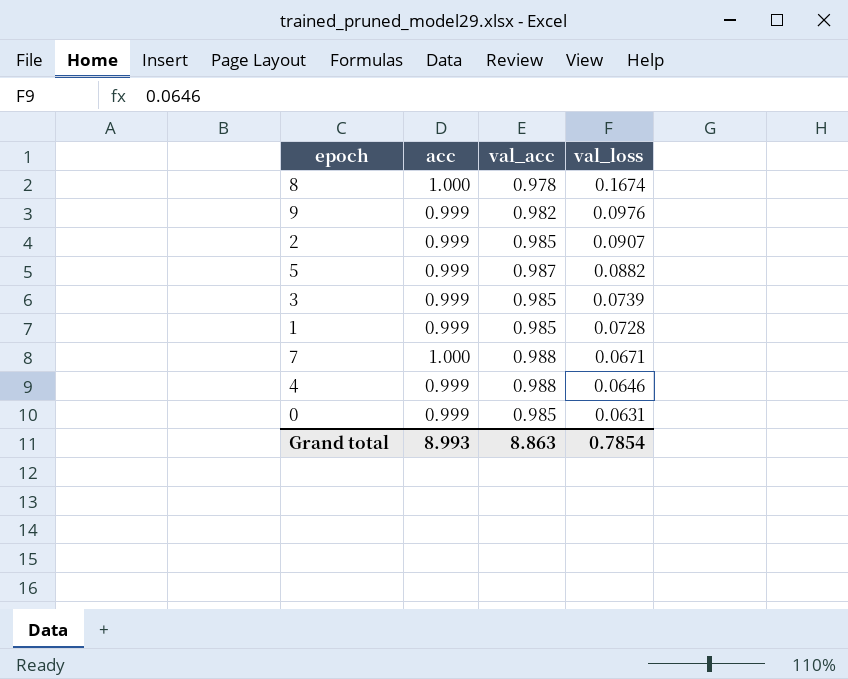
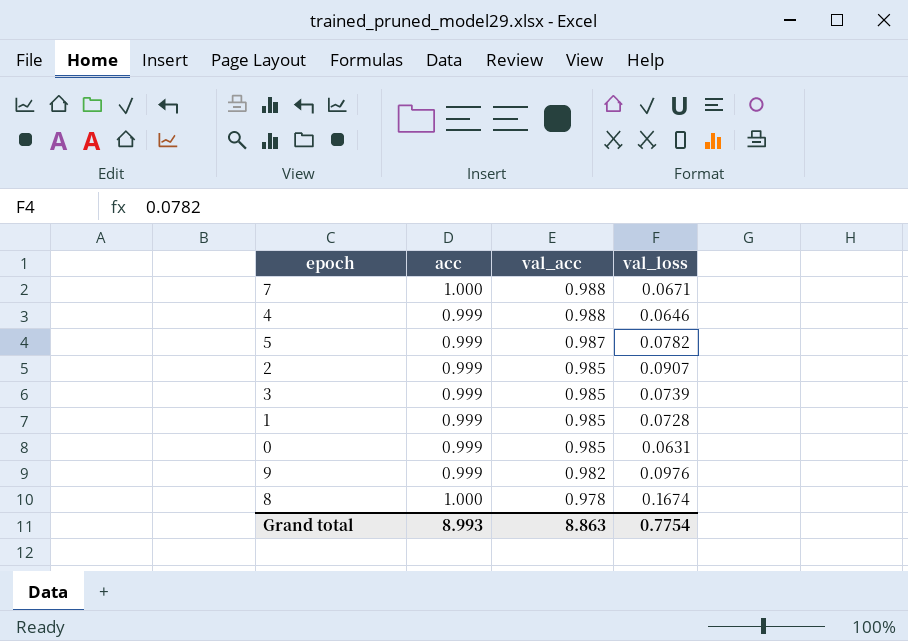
row order: val_loss descending -> val_acc descending
5 | val_loss: 0.0882 -> 0.0782
Grand total | val_loss: 0.7854 -> 0.7754

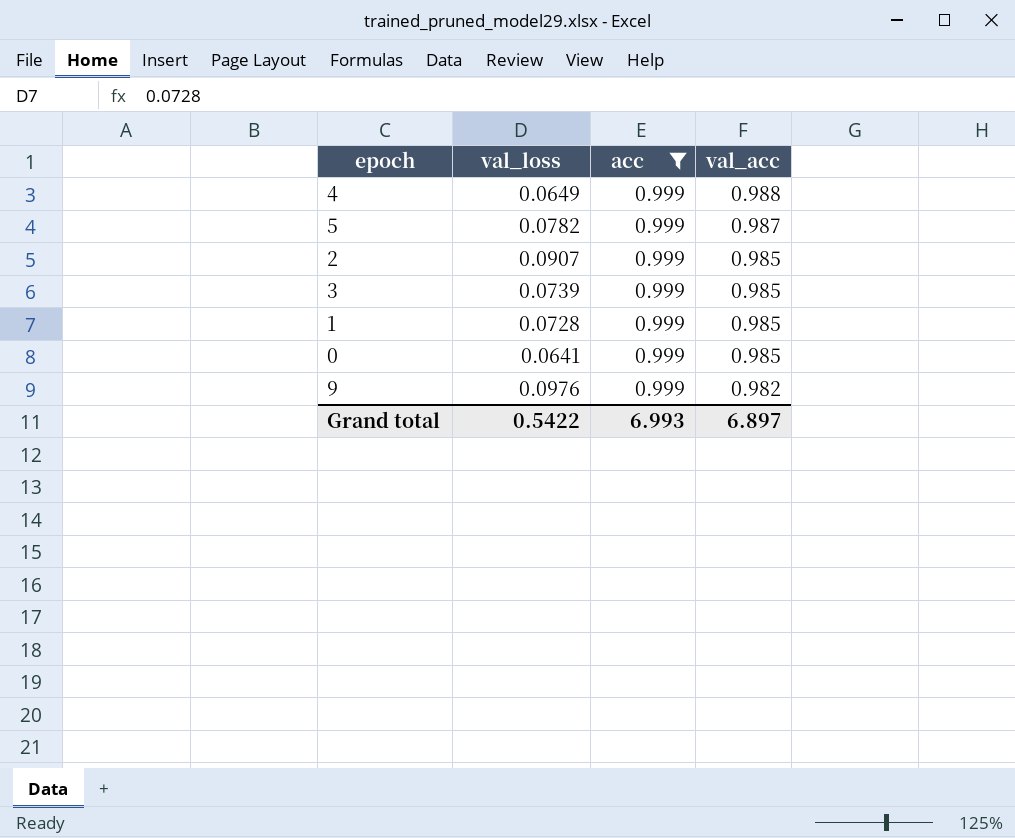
filter: none -> acc = 0.999
column val_loss | position: 4 -> 2
4 | val_loss: 0.0646 -> 0.0649
0 | val_loss: 0.0631 -> 0.0641
Grand total | val_loss: 0.7754 -> 0.5422
Grand total | acc: 8.993 -> 6.993
Grand total | val_acc: 8.863 -> 6.897

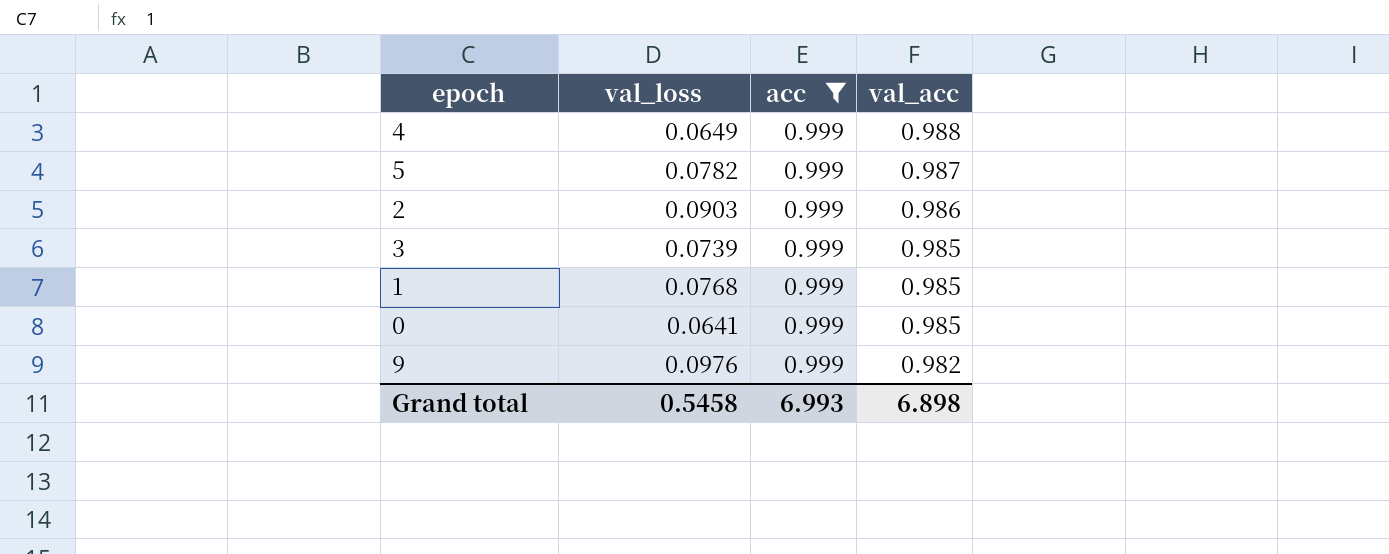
2 | val_loss: 0.0907 -> 0.0903
2 | val_acc: 0.985 -> 0.986
1 | val_loss: 0.0728 -> 0.0768
Grand total | val_loss: 0.5422 -> 0.5458
Grand total | val_acc: 6.897 -> 6.898

